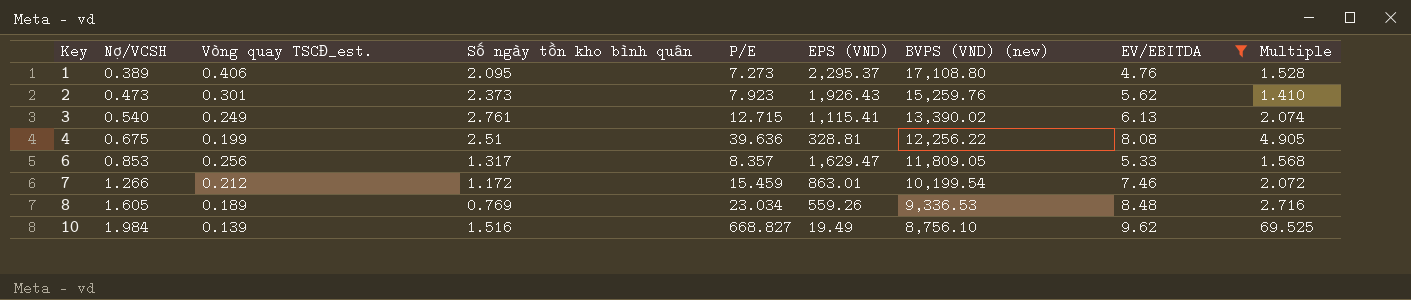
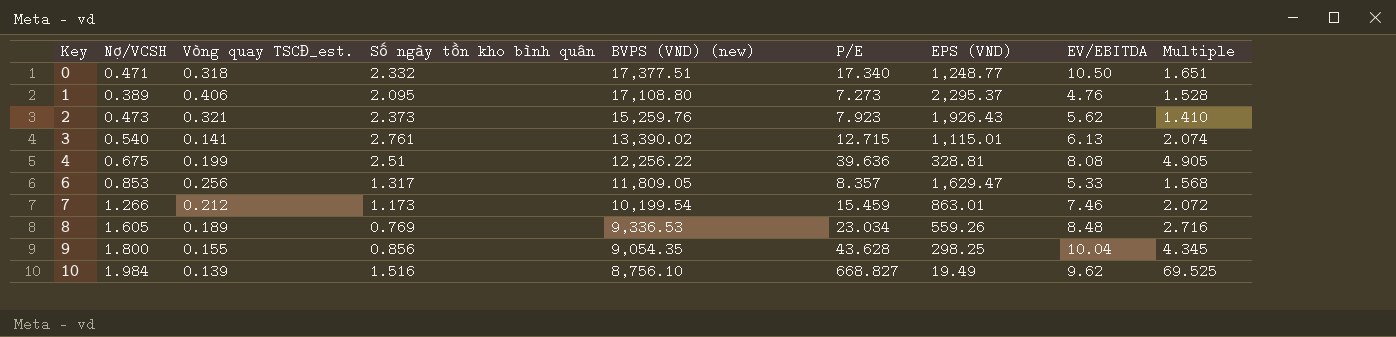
filter: EV/EBITDA <= 9.62 -> none
column BVPS (VND) (new) | position: 7 -> 5
2 | Vòng quay TSCĐ_est.: 0.301 -> 0.321
3 | Vòng quay TSCĐ_est.: 0.249 -> 0.141
3 | EPS (VND): 1,115.41 -> 1,115.01
7 | Số ngày tồn kho bình quân: 1.172 -> 1.173

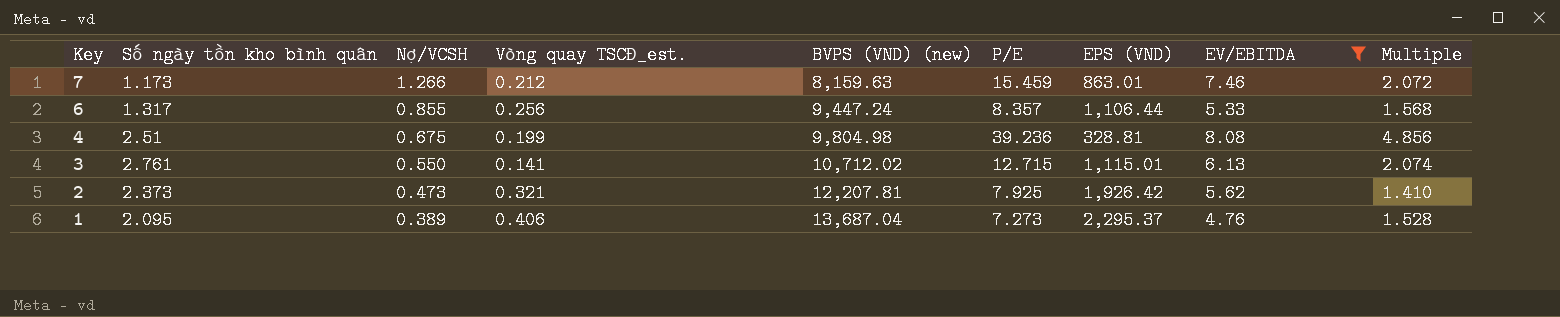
filter: none -> EV/EBITDA <= 8.08
row order: Key ascending -> Key descending
column Số ngày tồn kho bình quân | position: 4 -> 2
7 | BVPS (VND) (new): 10,199.54 -> 8,159.63
6 | Nợ/VCSH: 0.853 -> 0.855
6 | BVPS (VND) (new): 11,809.05 -> 9,447.24
6 | EPS (VND): 1,629.47 -> 1,106.44
4 | BVPS (VND) (new): 12,256.22 -> 9,804.98
4 | P/E: 39.636 -> 39.236
4 | Multiple: 4.905 -> 4.856
3 | Nợ/VCSH: 0.540 -> 0.550
3 | BVPS (VND) (new): 13,390.02 -> 10,712.02
2 | BVPS (VND) (new): 15,259.76 -> 12,207.81
2 | P/E: 7.923 -> 7.925
2 | EPS (VND): 1,926.43 -> 1,926.42
1 | BVPS (VND) (new): 17,108.80 -> 13,687.04

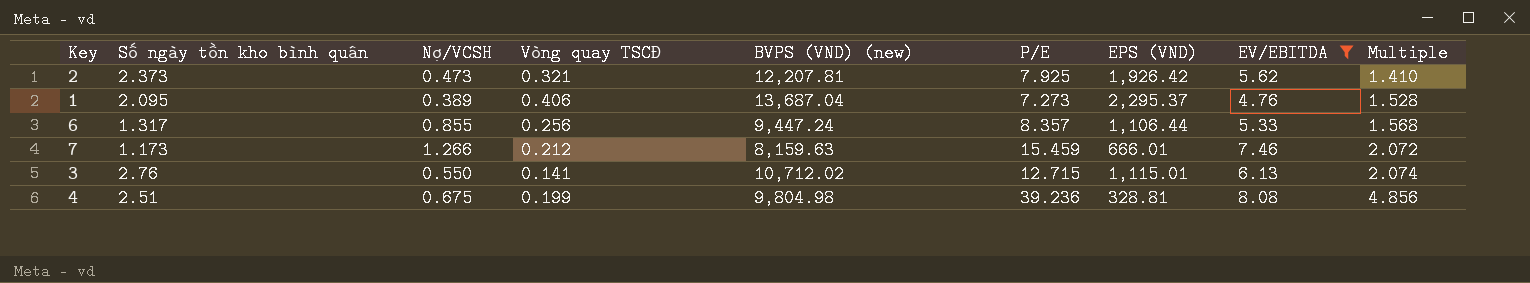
row order: Key descending -> Multiple ascending
column name: Vòng quay TSCĐ_est. -> Vòng quay TSCĐ
7 | EPS (VND): 863.01 -> 666.01
3 | Số ngày tồn kho bình quân: 2.761 -> 2.76

